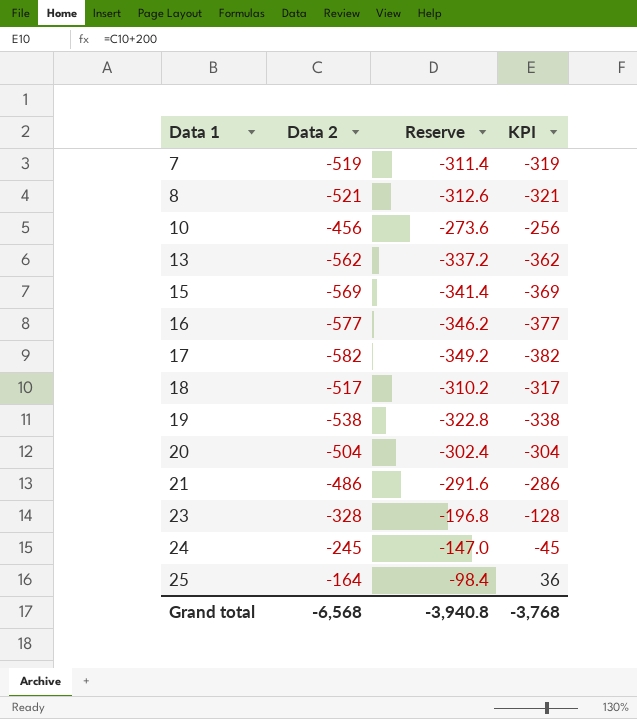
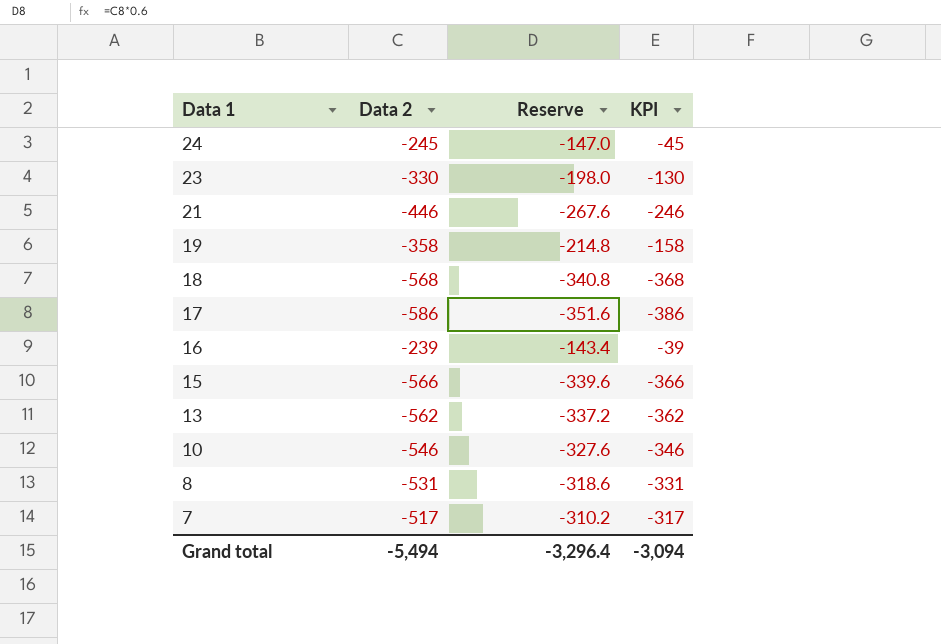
row order: Data 1 ascending -> Data 1 descending
row 20: -504 | -302.4 | -304 -> none
row 25: -164 | -98.4 | 36 -> none
23 | Data 2: -328 -> -330
23 | Reserve: -196.8 -> -198.0
23 | KPI: -128 -> -130
21 | Data 2: -486 -> -446
21 | Reserve: -291.6 -> -267.6
21 | KPI: -286 -> -246
19 | Data 2: -538 -> -358
19 | Reserve: -322.8 -> -214.8
19 | KPI: -338 -> -158
18 | Data 2: -517 -> -568
18 | Reserve: -310.2 -> -340.8
18 | KPI: -317 -> -368
17 | Data 2: -582 -> -586
17 | Reserve: -349.2 -> -351.6
17 | KPI: -382 -> -386
16 | Data 2: -577 -> -239
16 | Reserve: -346.2 -> -143.4
16 | KPI: -377 -> -39
15 | Data 2: -569 -> -566
15 | Reserve: -341.4 -> -339.6
15 | KPI: -369 -> -366
10 | Data 2: -456 -> -546
10 | Reserve: -273.6 -> -327.6
10 | KPI: -256 -> -346
8 | Data 2: -521 -> -531
8 | Reserve: -312.6 -> -318.6
8 | KPI: -321 -> -331
7 | Data 2: -519 -> -517
7 | Reserve: -311.4 -> -310.2
7 | KPI: -319 -> -317
Grand total | Data 2: -6,568 -> -5,494
Grand total | Reserve: -3,940.8 -> -3,296.4
Grand total | KPI: -3,768 -> -3,094

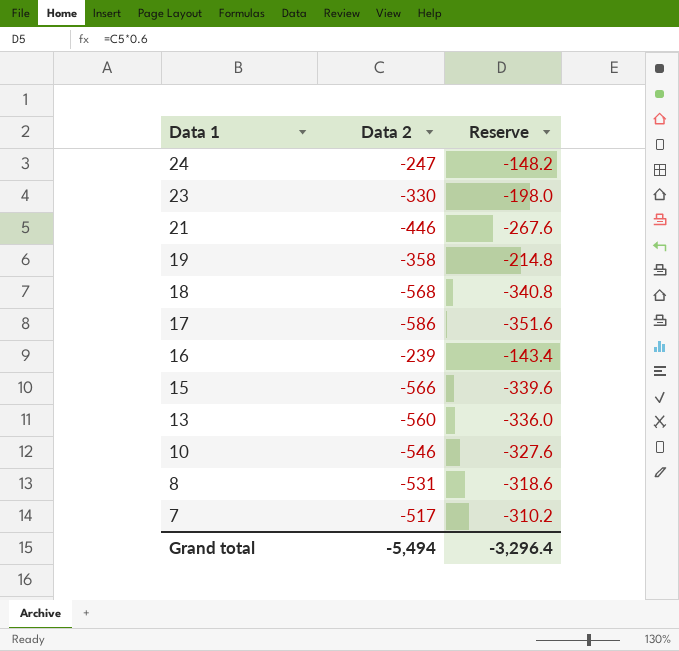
column KPI | formula: [Data 2] + 200 -> none
24 | Data 2: -245 -> -247
24 | Reserve: -147.0 -> -148.2
13 | Data 2: -562 -> -560
13 | Reserve: -337.2 -> -336.0

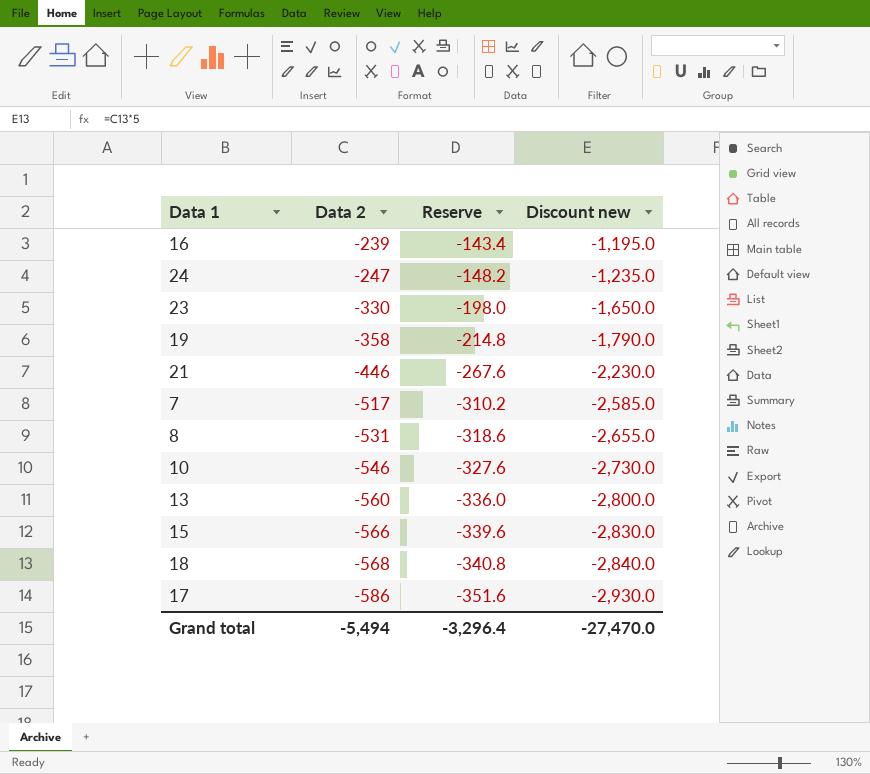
row order: Data 1 descending -> Data 2 descending
column Discount new | formula: none -> [Data 2] * 5

